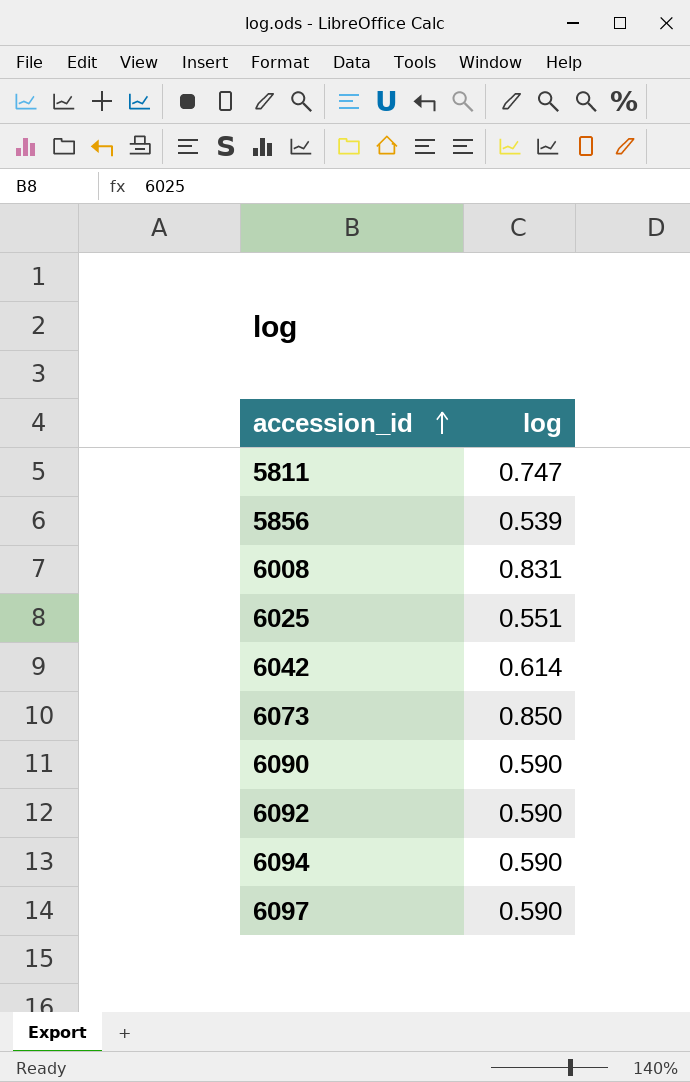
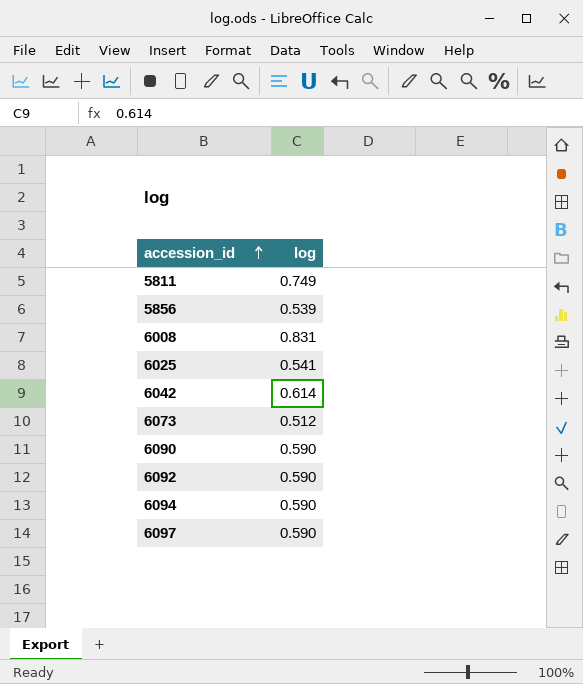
5811 | log: 0.747 -> 0.749
6025 | log: 0.551 -> 0.541
6073 | log: 0.850 -> 0.512

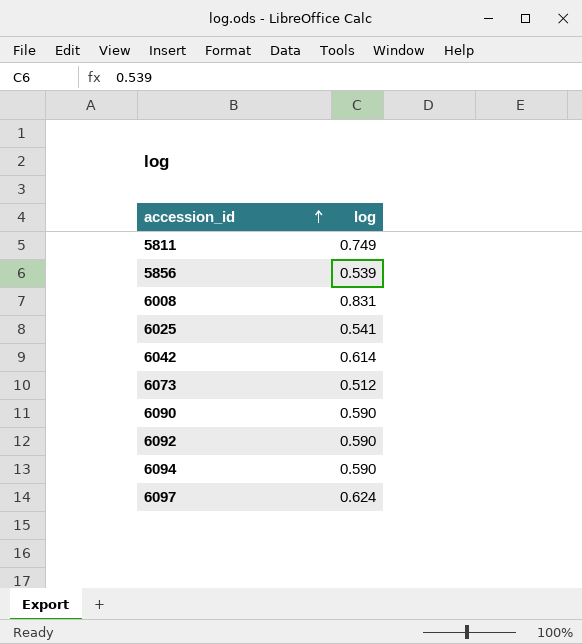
6097 | log: 0.590 -> 0.624

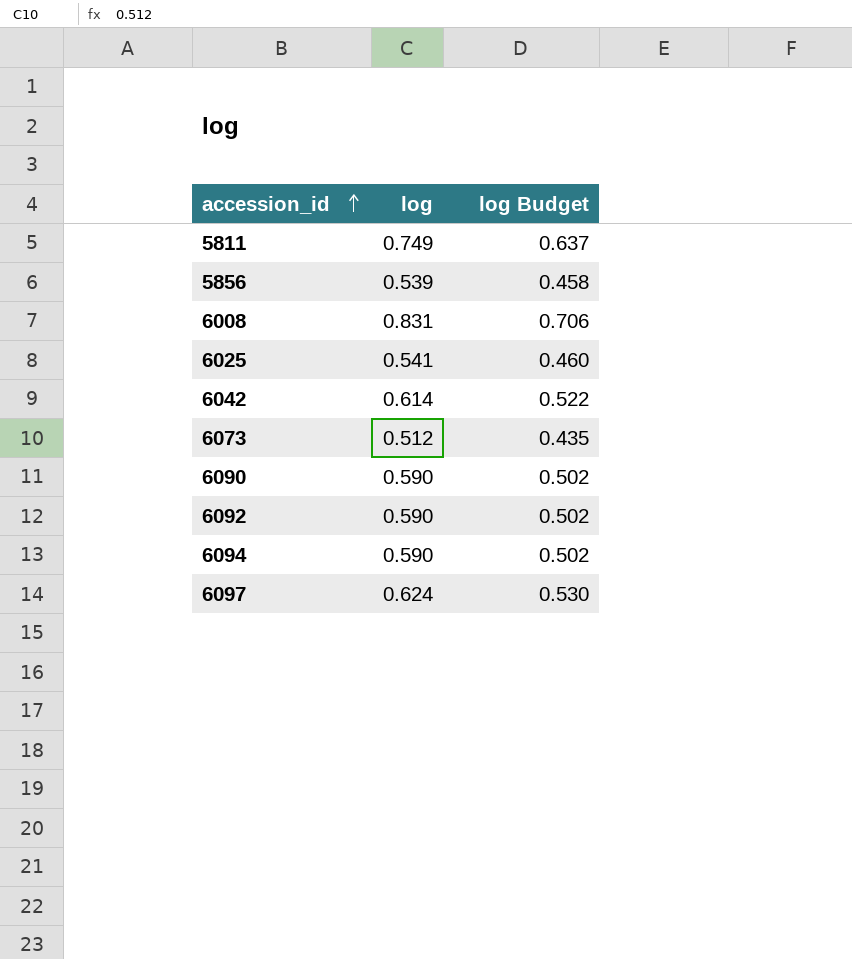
column log Budget | formula: none -> [log] * 0.85

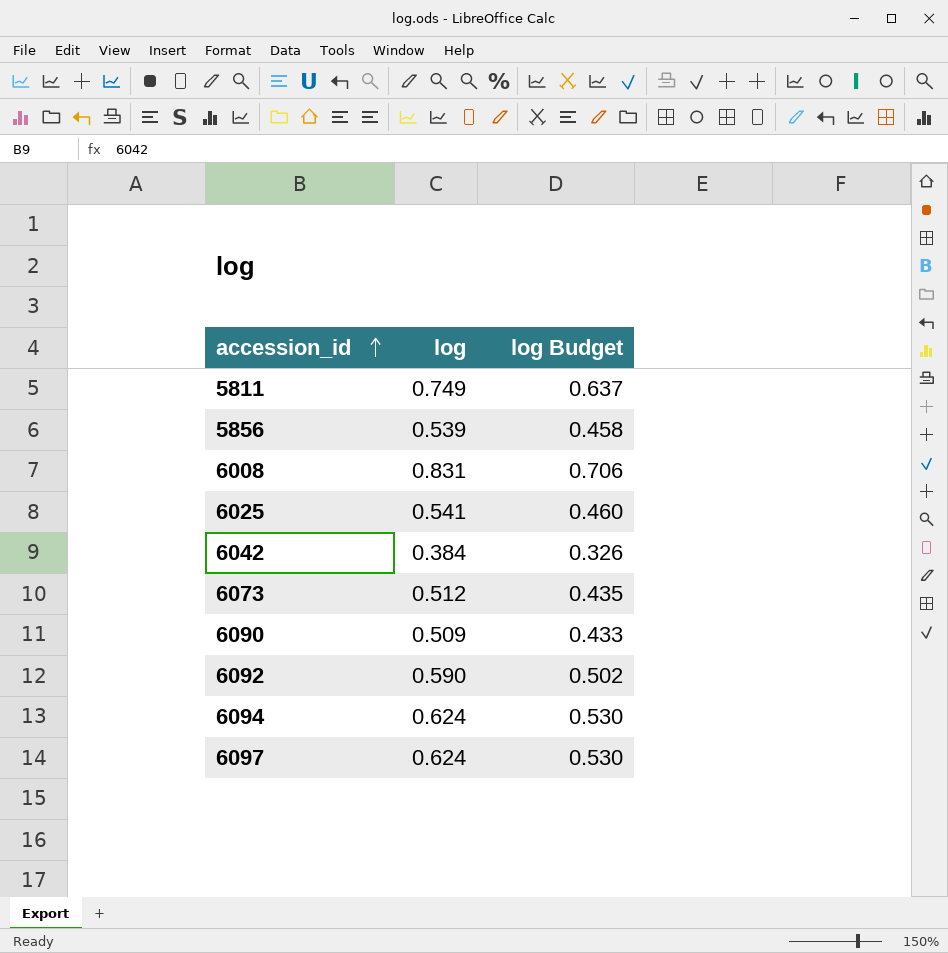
6042 | log: 0.614 -> 0.384
6042 | log Budget: 0.522 -> 0.326
6090 | log: 0.590 -> 0.509
6090 | log Budget: 0.502 -> 0.433
6094 | log: 0.590 -> 0.624
6094 | log Budget: 0.502 -> 0.530

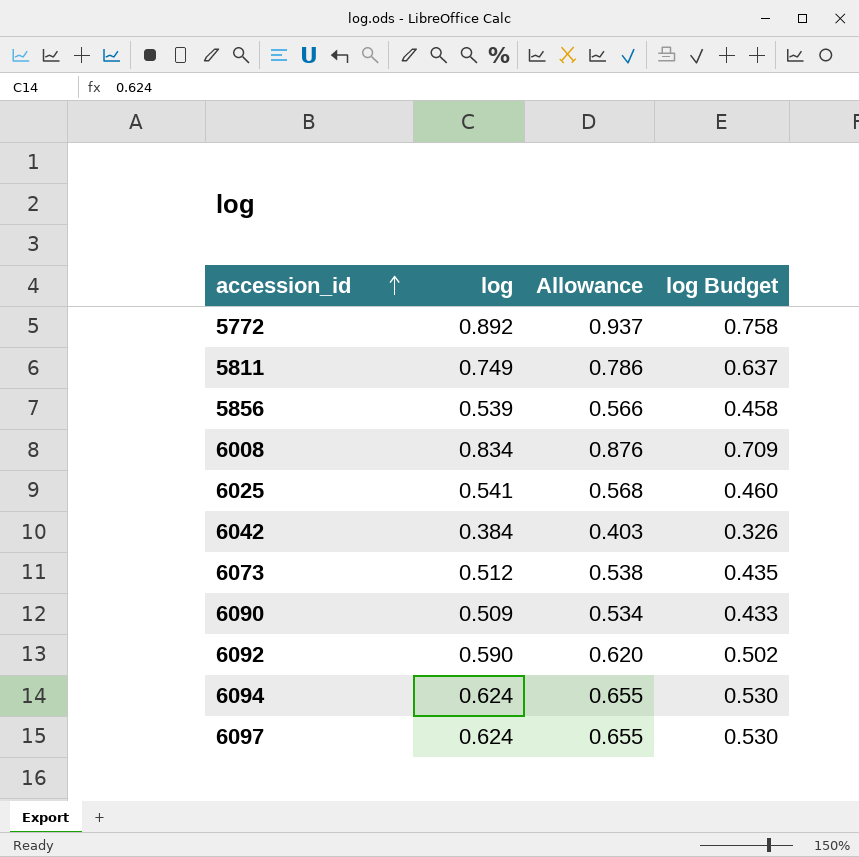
column Allowance | formula: none -> [log] * 1.05
row 5772: none -> 0.892 | 0.937 | 0.758
6008 | log: 0.831 -> 0.834
6008 | log Budget: 0.706 -> 0.709

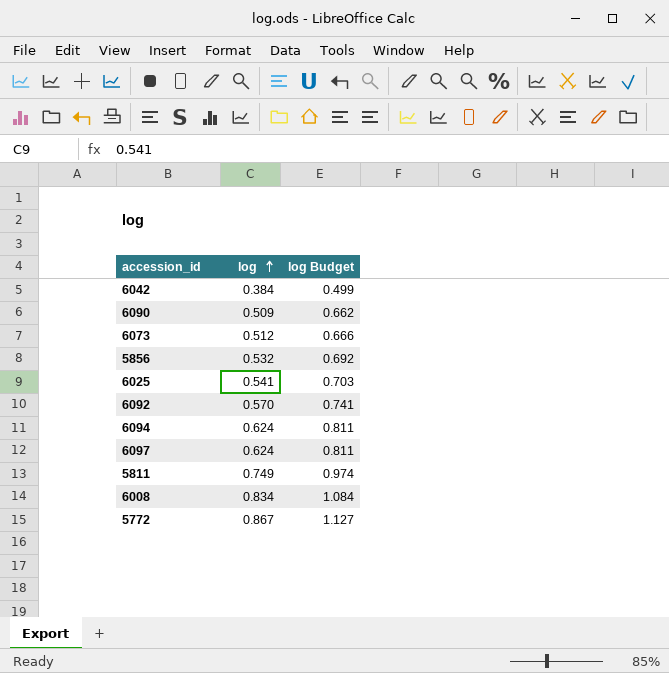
row order: accession_id ascending -> log ascending
column Allowance | formula: [log] * 1.05 -> none
column log Budget | formula: [log] * 0.85 -> [log] * 1.3
5856 | log: 0.539 -> 0.532
6092 | log: 0.590 -> 0.570
5772 | log: 0.892 -> 0.867

